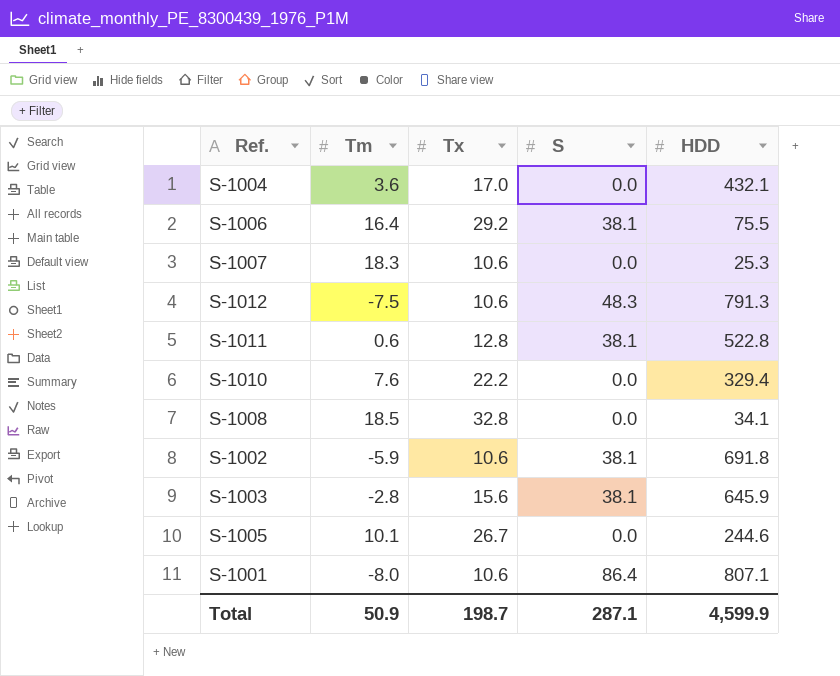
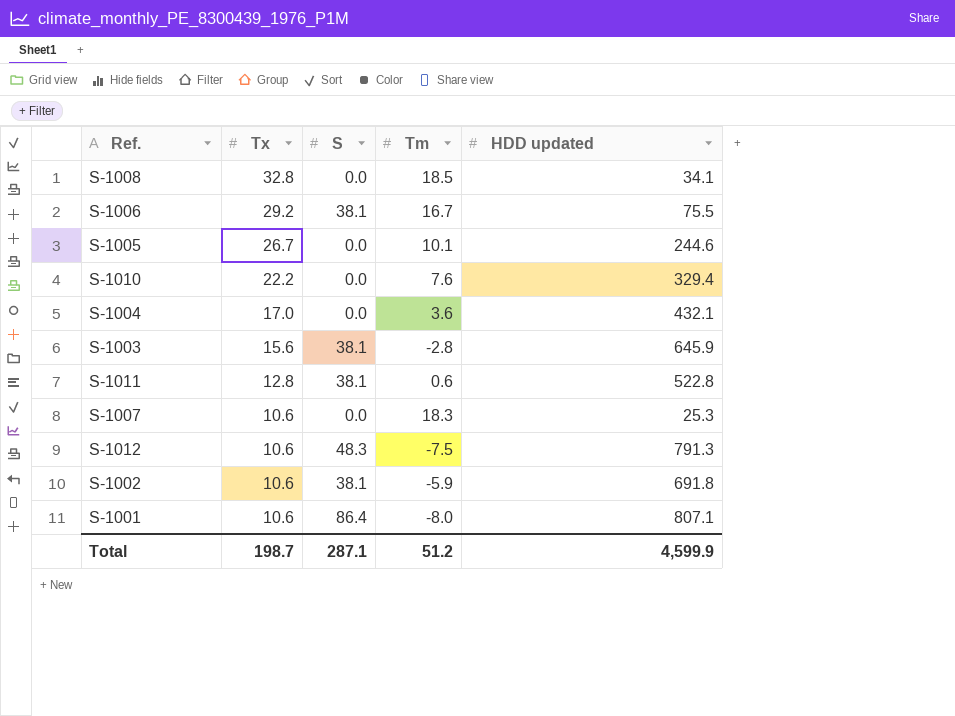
row order: none -> Tx descending
column Tm | position: 2 -> 4
column name: HDD -> HDD updated
S-1006 | Tm: 16.4 -> 16.7
Total | Tm: 50.9 -> 51.2

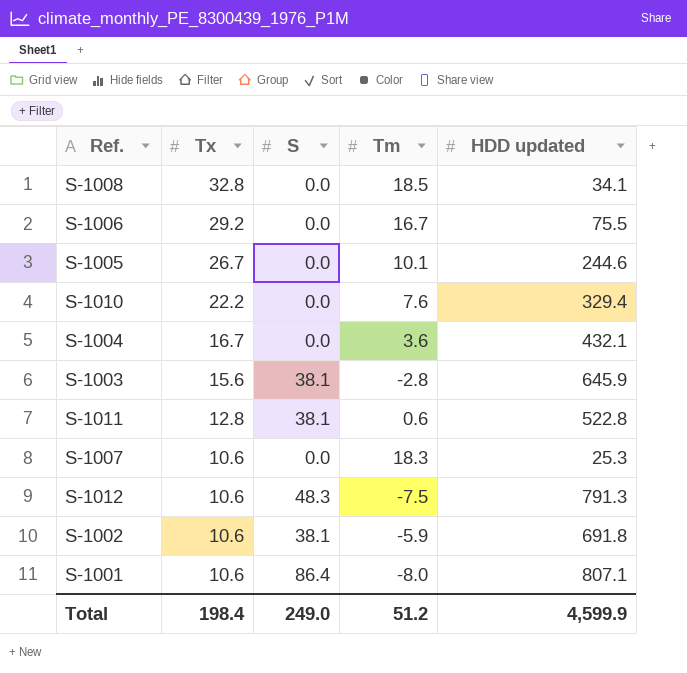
S-1006 | S: 38.1 -> 0.0
S-1004 | Tx: 17.0 -> 16.7
Total | Tx: 198.7 -> 198.4
Total | S: 287.1 -> 249.0

